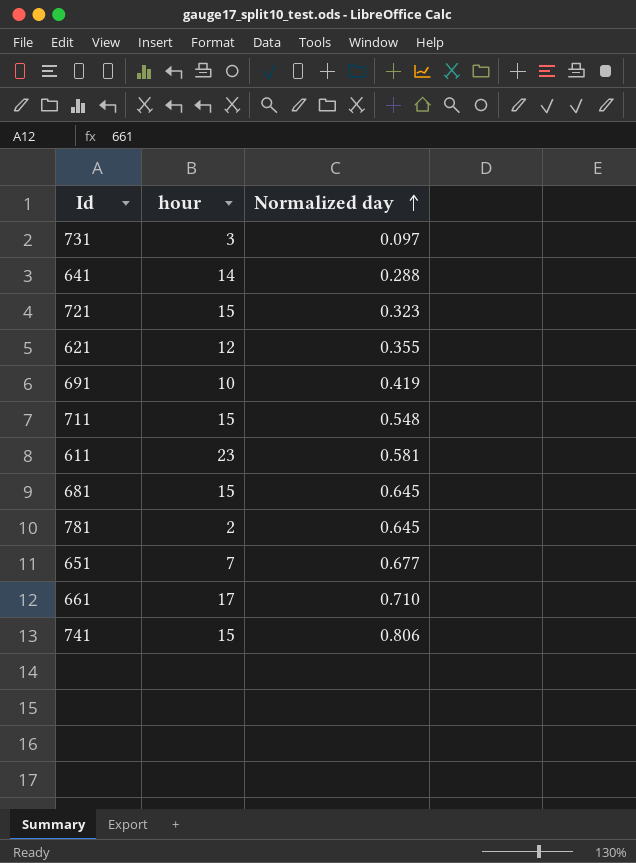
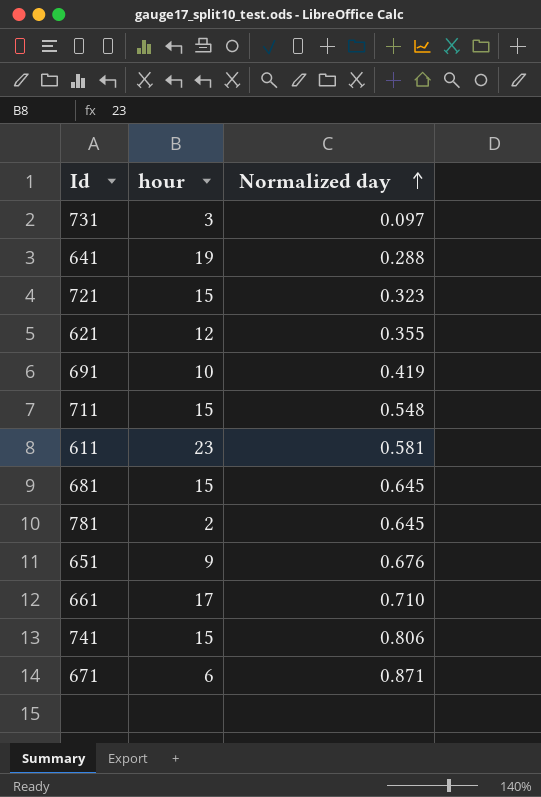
641 | hour: 14 -> 19
651 | hour: 7 -> 9
651 | Normalized day: 0.677 -> 0.676
row 671: none -> 6 | 0.871

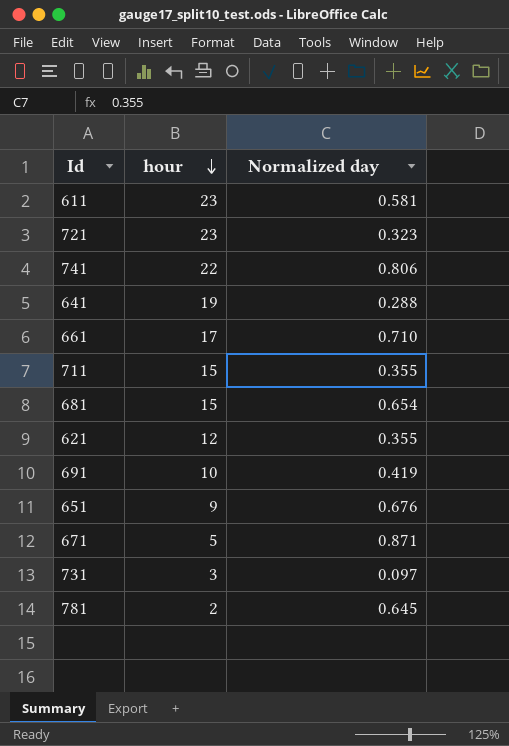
row order: Normalized day ascending -> hour descending
721 | hour: 15 -> 23
741 | hour: 15 -> 22
711 | Normalized day: 0.548 -> 0.355
681 | Normalized day: 0.645 -> 0.654
671 | hour: 6 -> 5

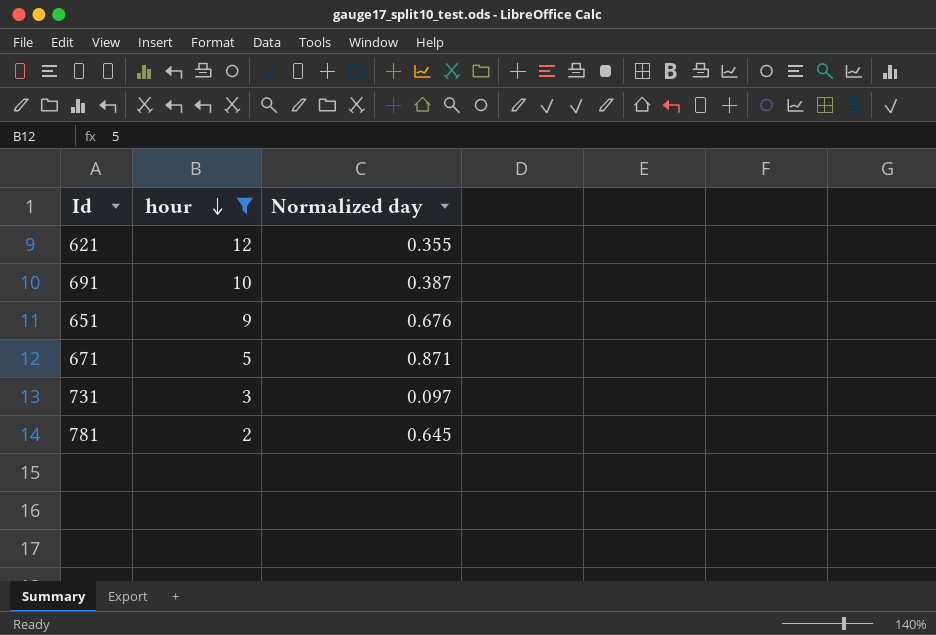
filter: none -> hour <= 12
691 | Normalized day: 0.419 -> 0.387

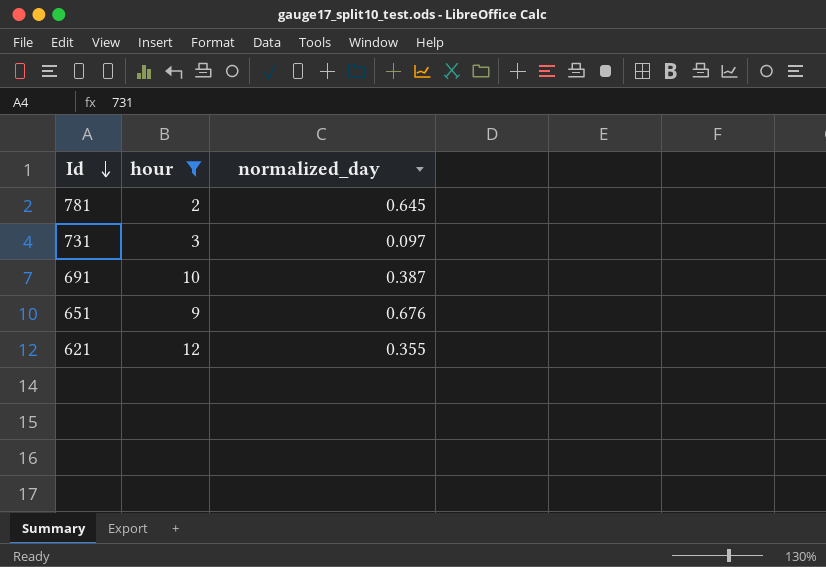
row order: hour descending -> Id descending
column name: Normalized day -> normalized_day
row 671: 5 | 0.871 -> none

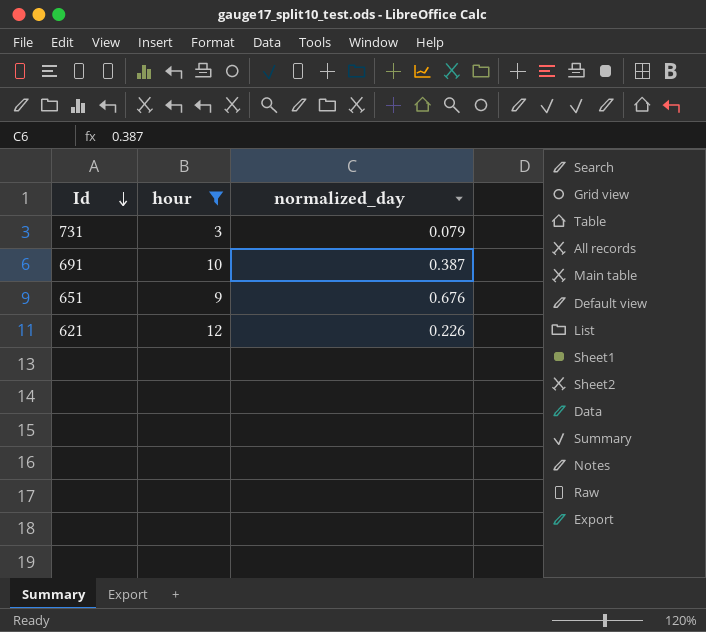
row 781: 2 | 0.645 -> none
731 | normalized_day: 0.097 -> 0.079
621 | normalized_day: 0.355 -> 0.226

